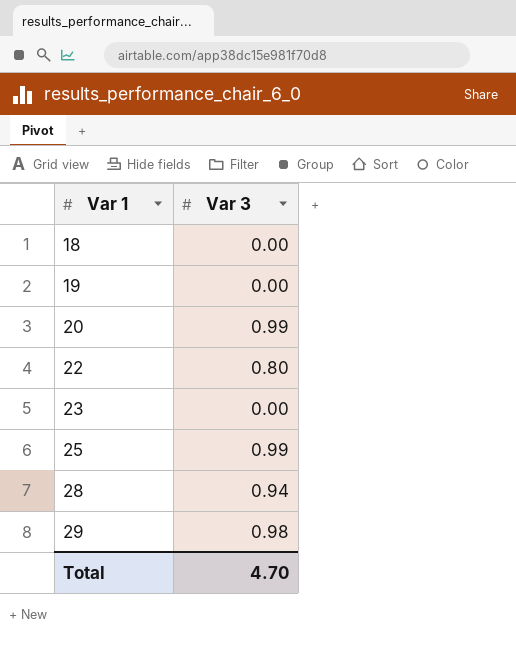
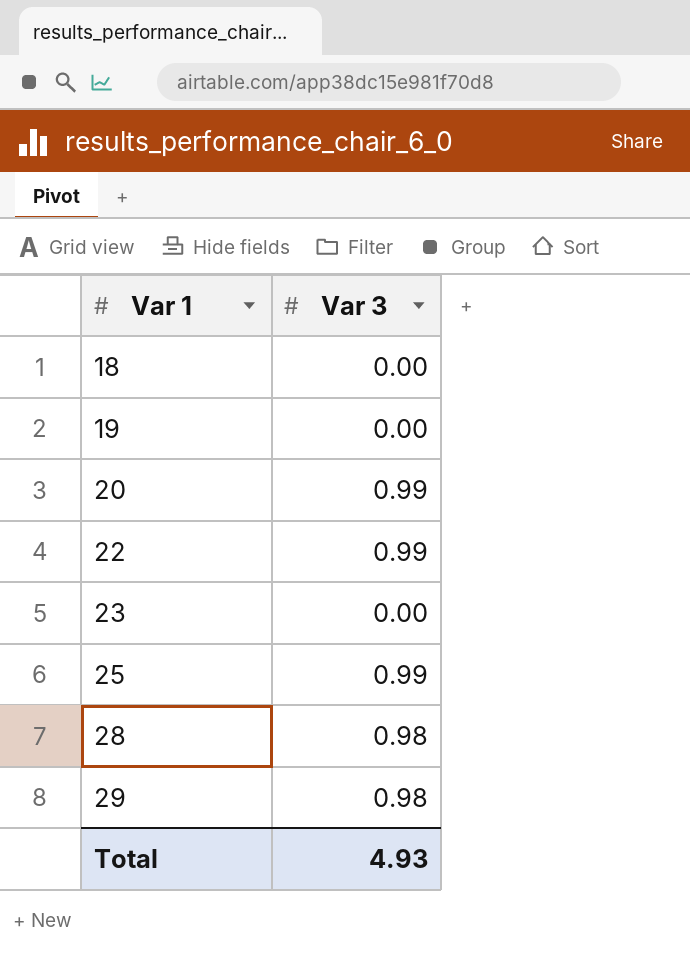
22 | Var 3: 0.80 -> 0.99
28 | Var 3: 0.94 -> 0.98
Total | Var 3: 4.70 -> 4.93

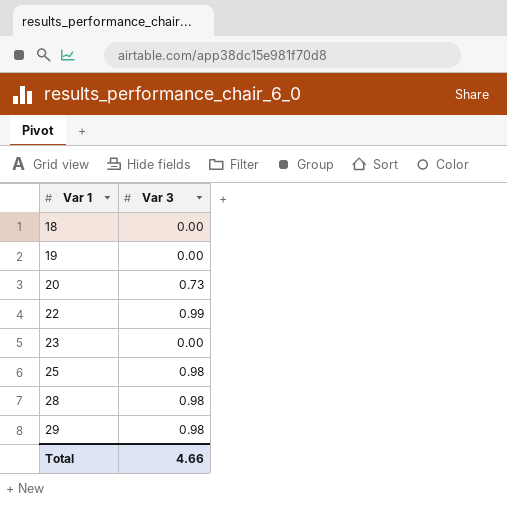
20 | Var 3: 0.99 -> 0.73
25 | Var 3: 0.99 -> 0.98
Total | Var 3: 4.93 -> 4.66

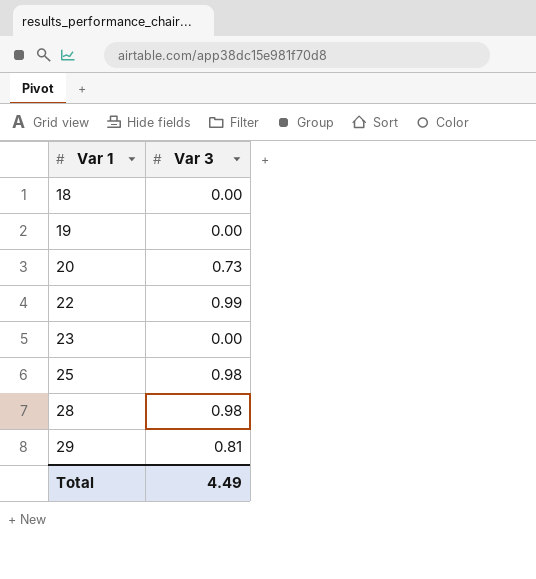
29 | Var 3: 0.98 -> 0.81
Total | Var 3: 4.66 -> 4.49

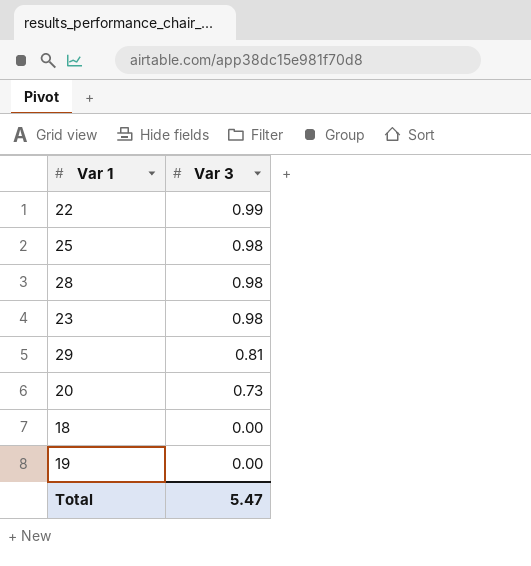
row order: Var 1 ascending -> Var 3 descending
23 | Var 3: 0.00 -> 0.98
Total | Var 3: 4.49 -> 5.47

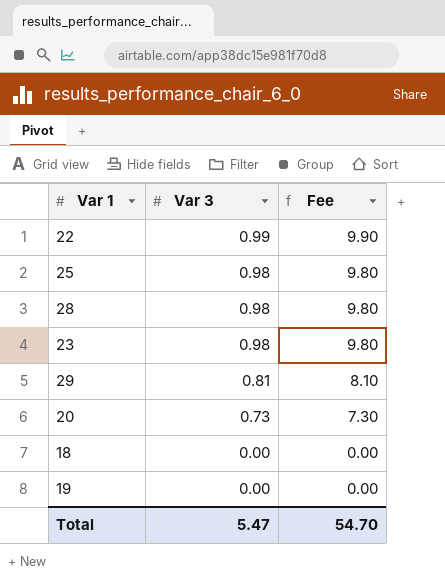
column Fee | formula: none -> [Var 3] * 10

